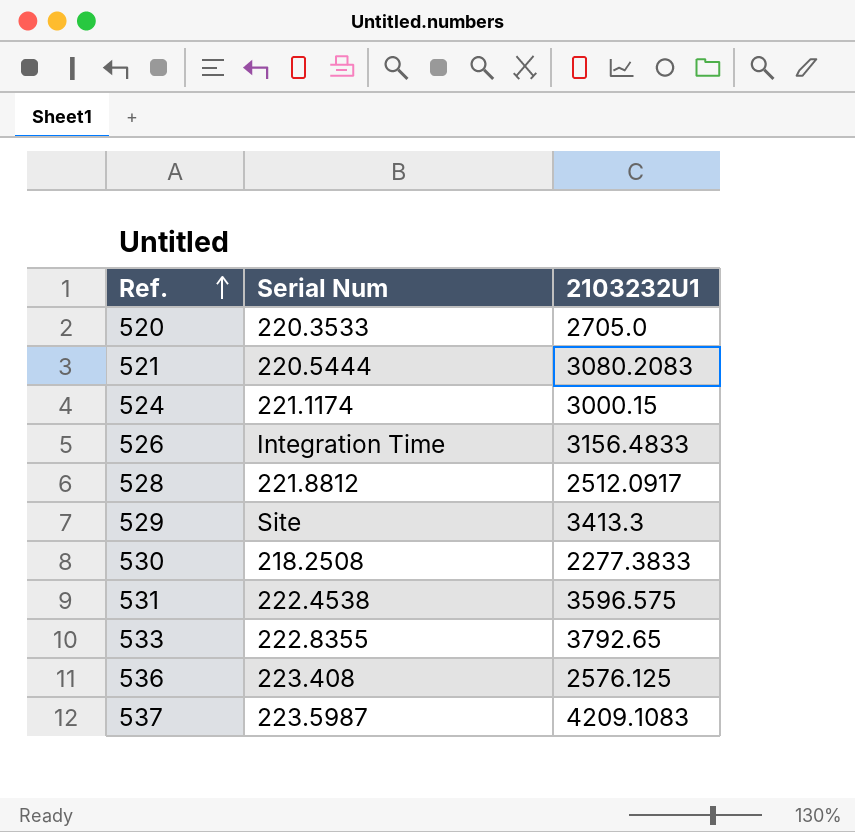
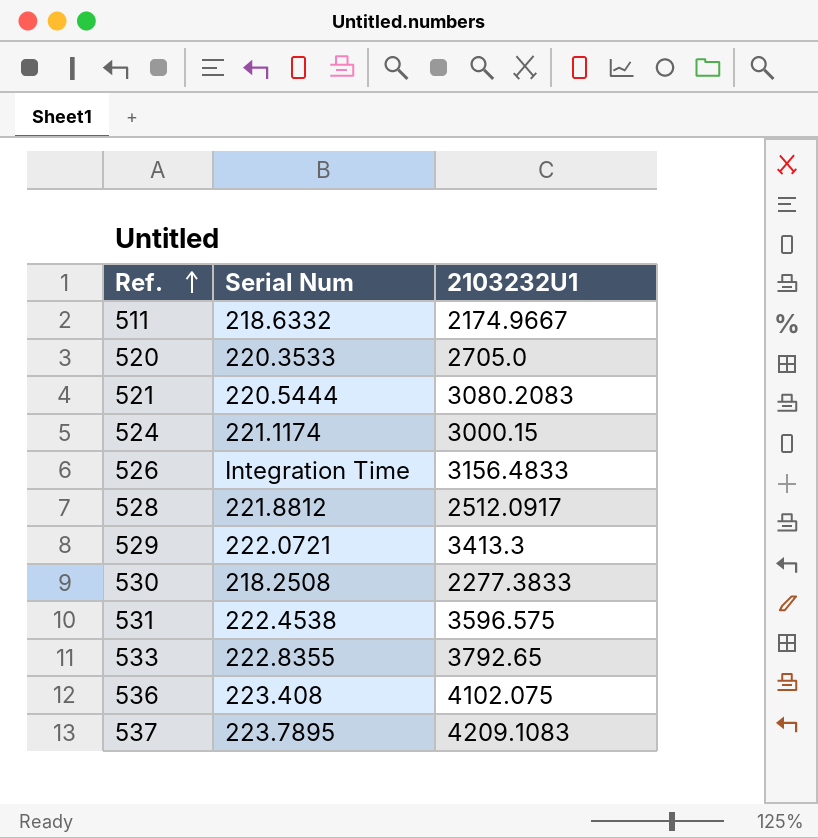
row 511: none -> 218.6332 | 2174.9667
529 | Serial Num: Site -> 222.0721
536 | 2103232U1: 2576.125 -> 4102.075
537 | Serial Num: 223.5987 -> 223.7895

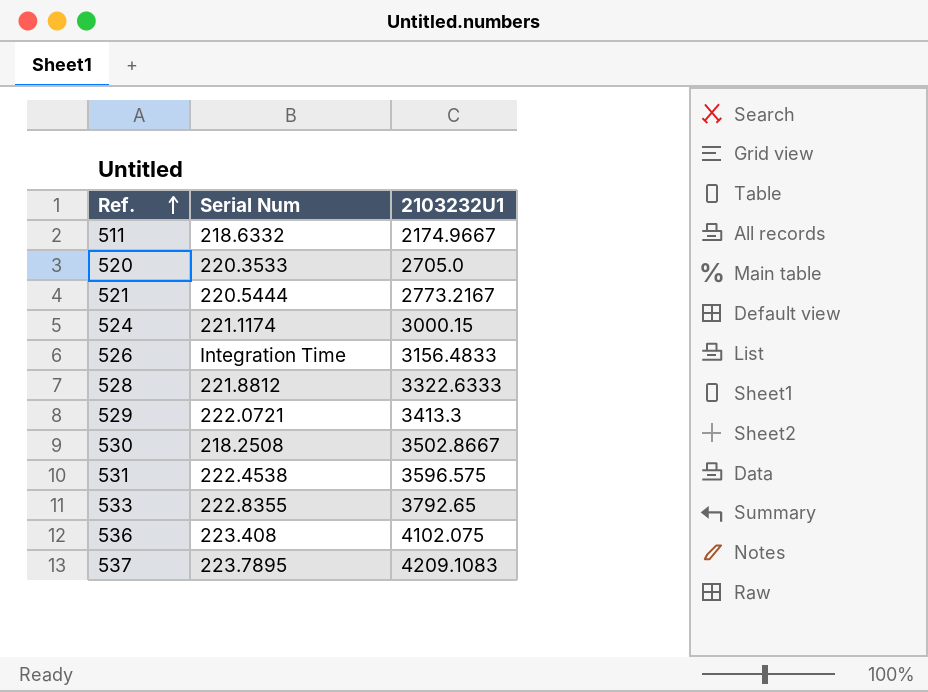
521 | 2103232U1: 3080.2083 -> 2773.2167
528 | 2103232U1: 2512.0917 -> 3322.6333
530 | 2103232U1: 2277.3833 -> 3502.8667

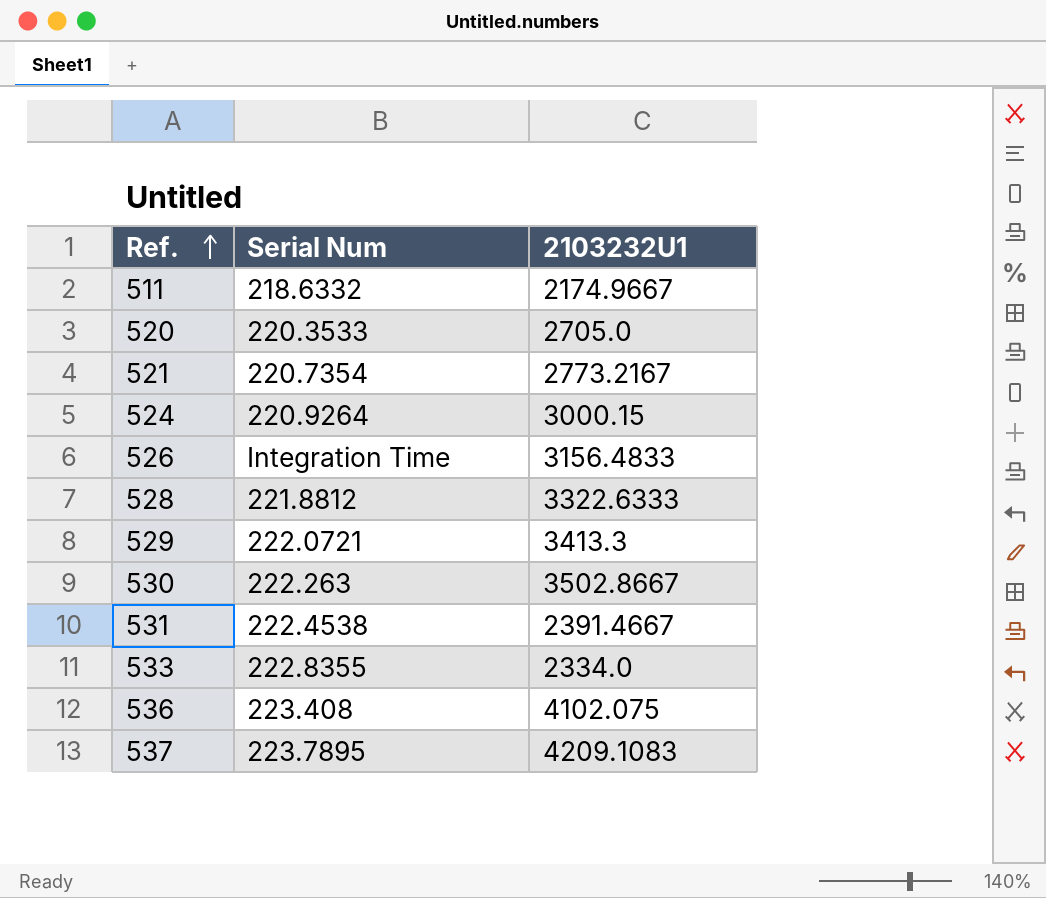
521 | Serial Num: 220.5444 -> 220.7354
524 | Serial Num: 221.1174 -> 220.9264
530 | Serial Num: 218.2508 -> 222.263
531 | 2103232U1: 3596.575 -> 2391.4667
533 | 2103232U1: 3792.65 -> 2334.0

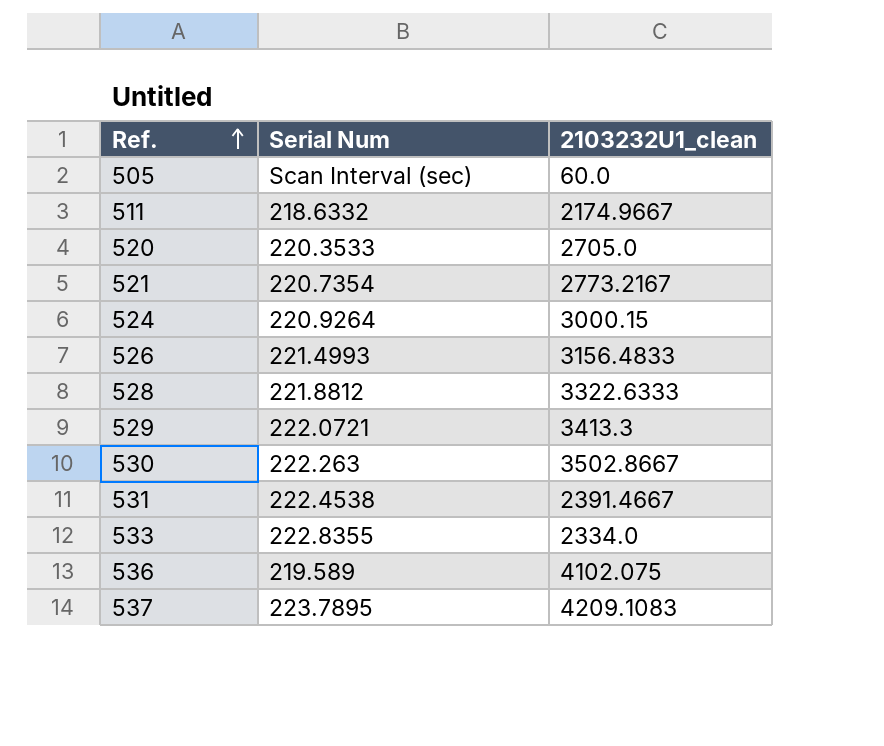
column name: 2103232U1 -> 2103232U1_clean
row 505: none -> Scan Interval (sec) | 60.0
526 | Serial Num: Integration Time -> 221.4993
536 | Serial Num: 223.408 -> 219.589

